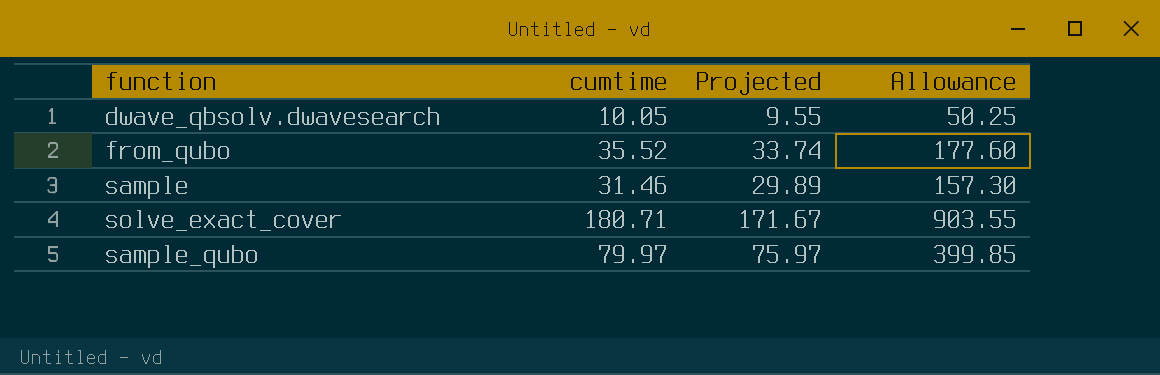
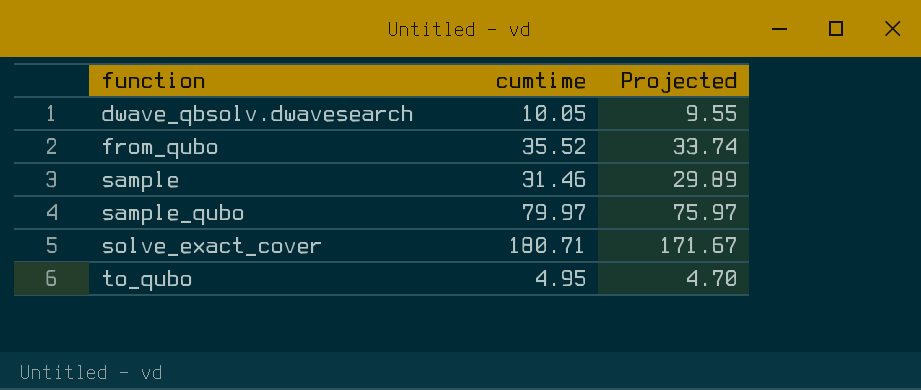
row order: none -> function ascending
column Allowance | formula: [cumtime] * 5 -> none
row to_qubo: none -> 4.95 | 4.70

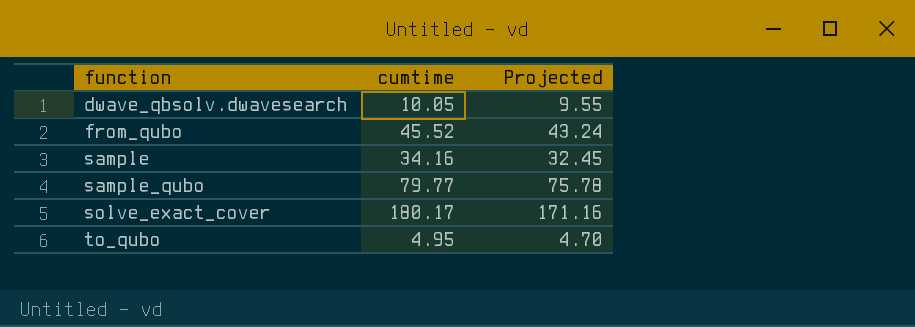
from_qubo | cumtime: 35.52 -> 45.52
from_qubo | Projected: 33.74 -> 43.24
sample | cumtime: 31.46 -> 34.16
sample | Projected: 29.89 -> 32.45
sample_qubo | cumtime: 79.97 -> 79.77
sample_qubo | Projected: 75.97 -> 75.78
solve_exact_cover | cumtime: 180.71 -> 180.17
solve_exact_cover | Projected: 171.67 -> 171.16

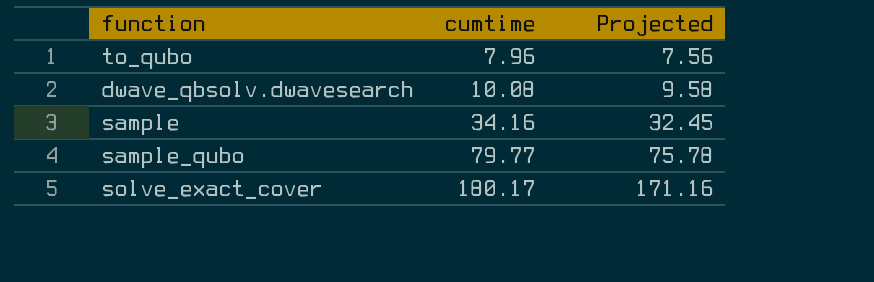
row order: function ascending -> cumtime ascending
row from_qubo: 45.52 | 43.24 -> none
to_qubo | cumtime: 4.95 -> 7.96
to_qubo | Projected: 4.70 -> 7.56
dwave_qbsolv.dwavesearch | cumtime: 10.05 -> 10.08
dwave_qbsolv.dwavesearch | Projected: 9.55 -> 9.58

